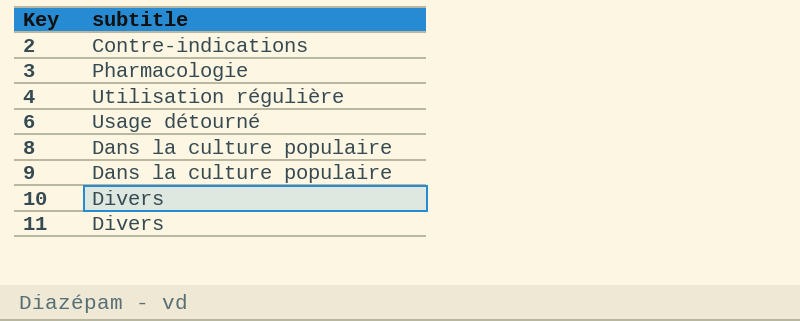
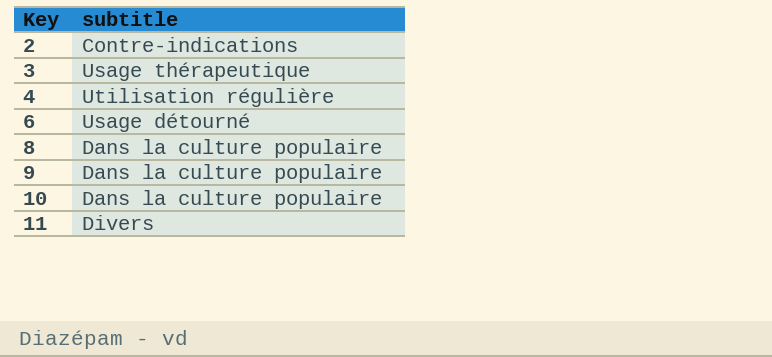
3 | subtitle: Pharmacologie -> Usage thérapeutique
10 | subtitle: Divers -> Dans la culture populaire

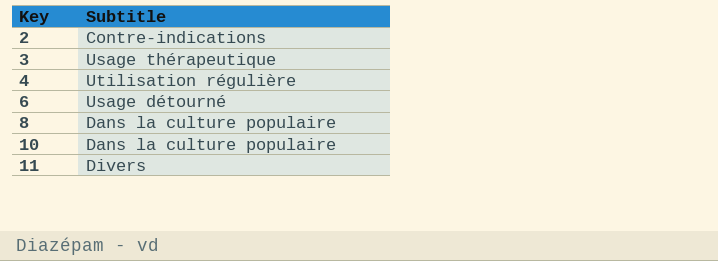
column name: subtitle -> Subtitle
row 9: Dans la culture populaire -> none

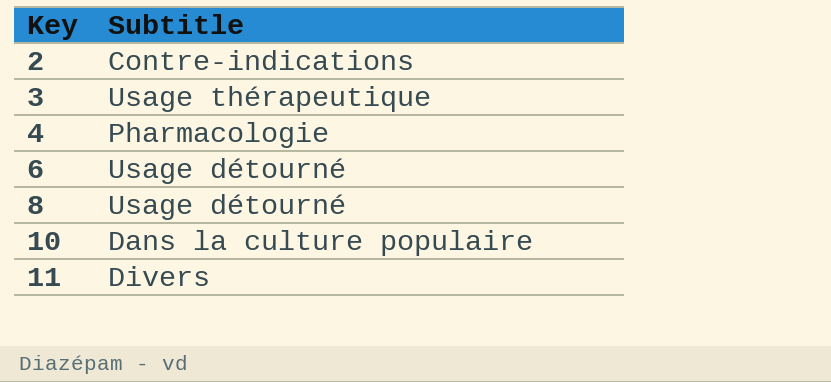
4 | Subtitle: Utilisation régulière -> Pharmacologie
8 | Subtitle: Dans la culture populaire -> Usage détourné

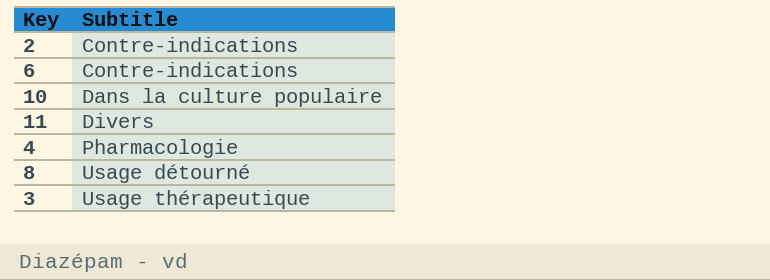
row order: Key ascending -> Subtitle ascending
6 | Subtitle: Usage détourné -> Contre-indications

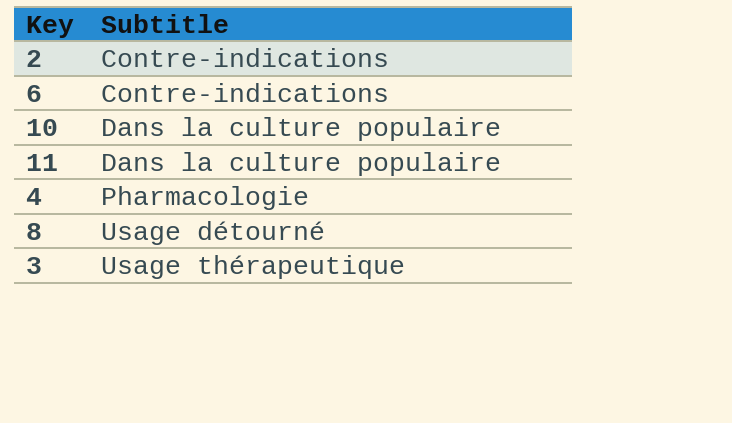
11 | Subtitle: Divers -> Dans la culture populaire

